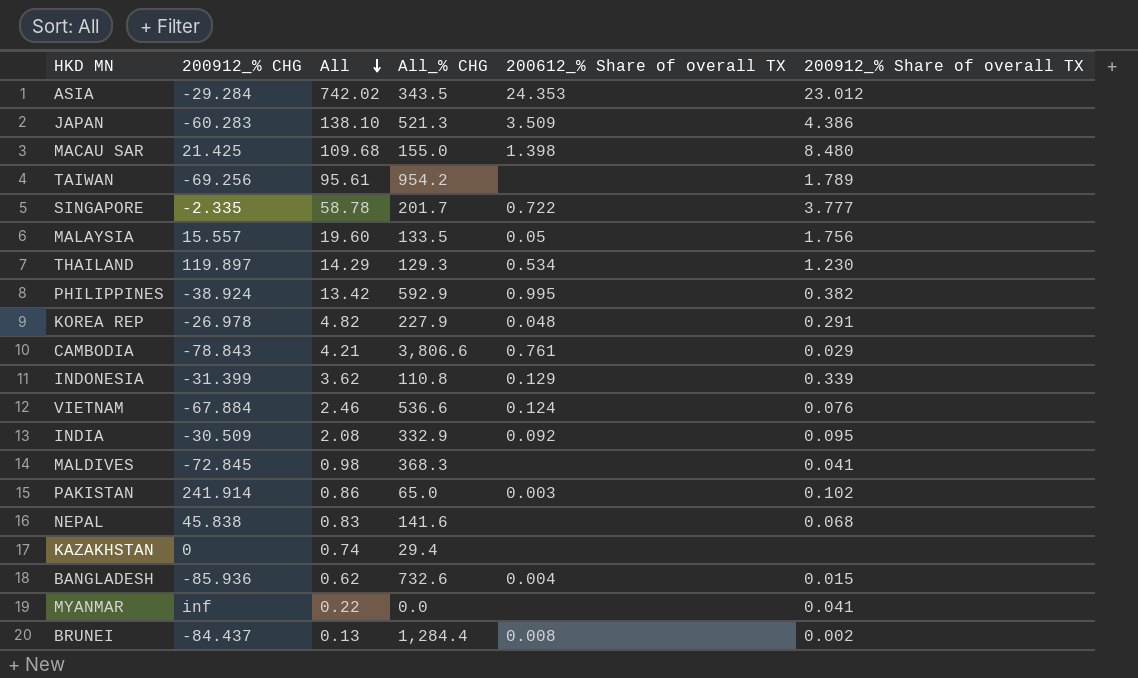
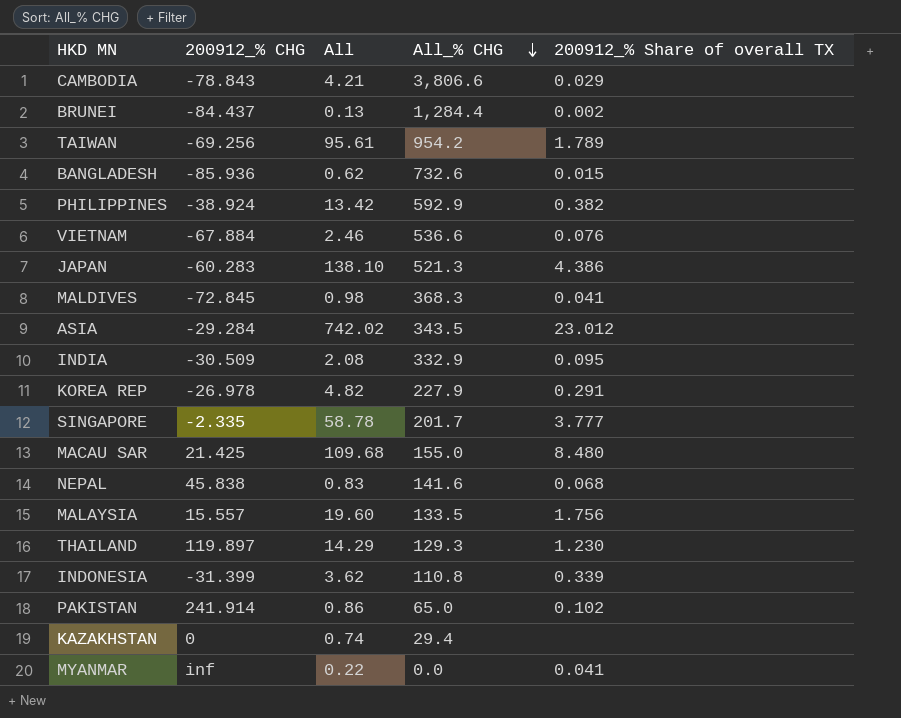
row order: All descending -> All_% CHG descending
column 200612_% Share of overall TX | position: 5 -> none

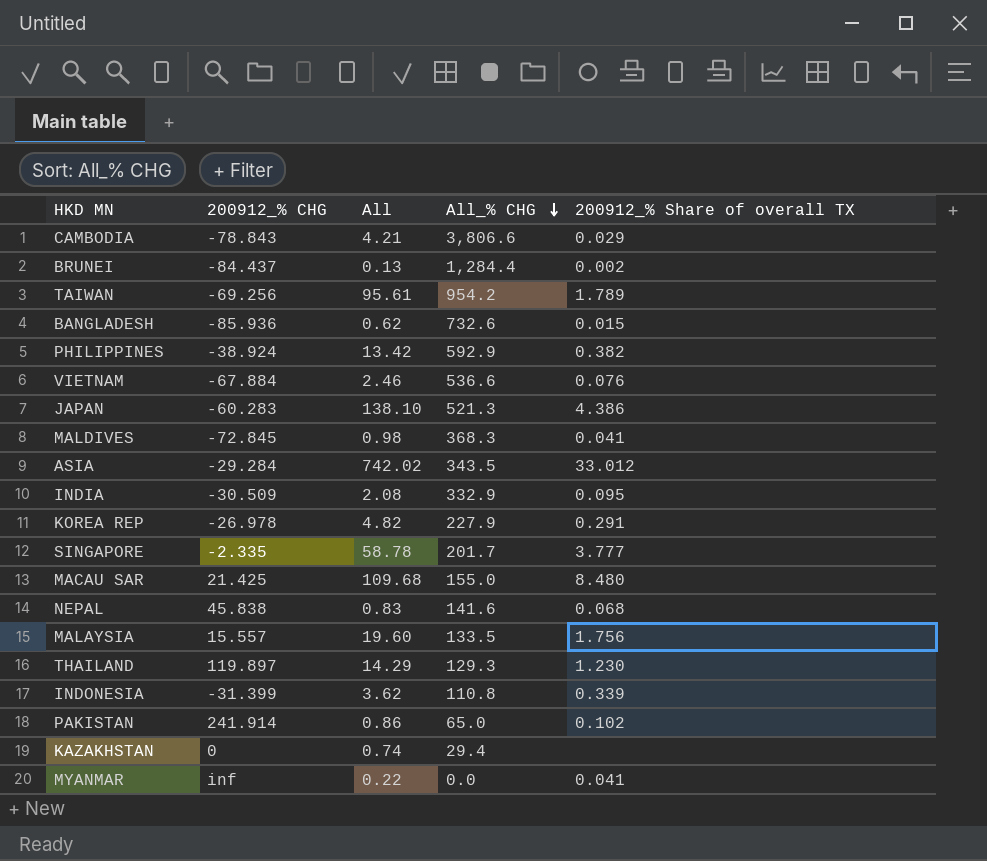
ASIA | 200912_% Share of overall TX: 23.012 -> 33.012

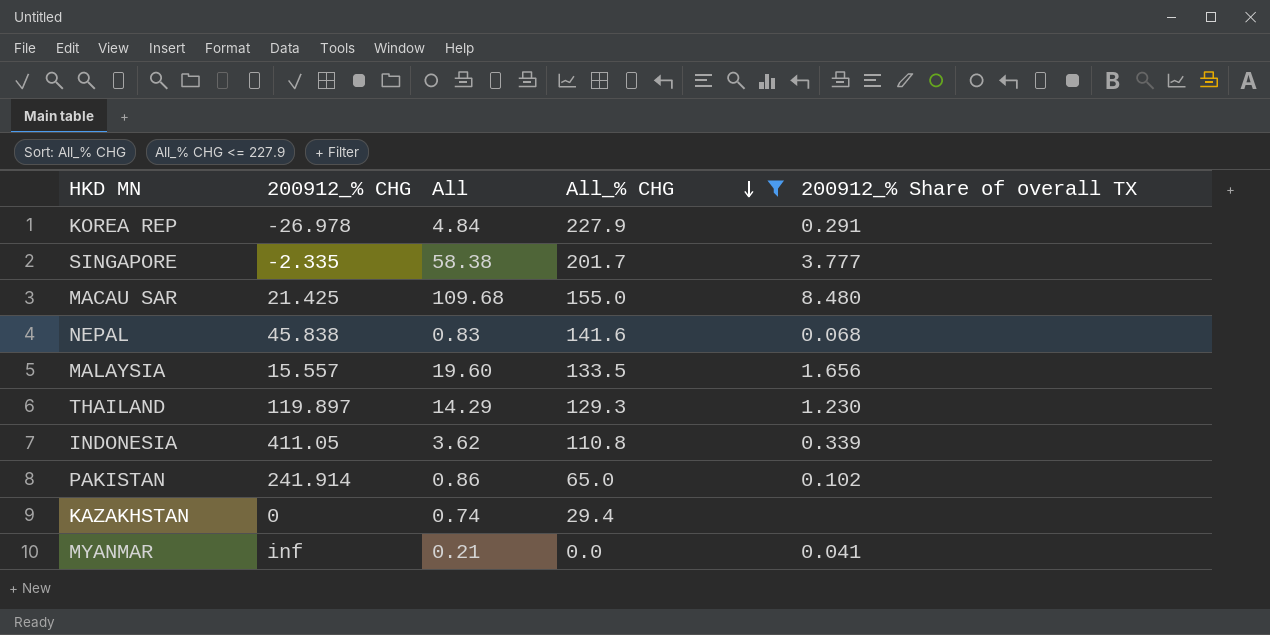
filter: none -> All_% CHG <= 227.9
KOREA REP | All: 4.82 -> 4.84
SINGAPORE | All: 58.78 -> 58.38
MALAYSIA | 200912_% Share of overall TX: 1.756 -> 1.656
INDONESIA | 200912_% CHG: -31.399 -> 411.05
MYANMAR | All: 0.22 -> 0.21

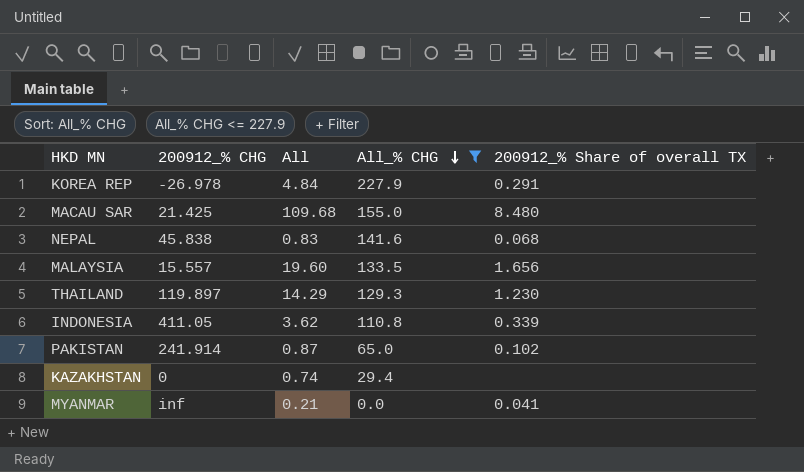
row SINGAPORE: -2.335 | 58.38 | 201.7 | 3.777 -> none
PAKISTAN | All: 0.86 -> 0.87

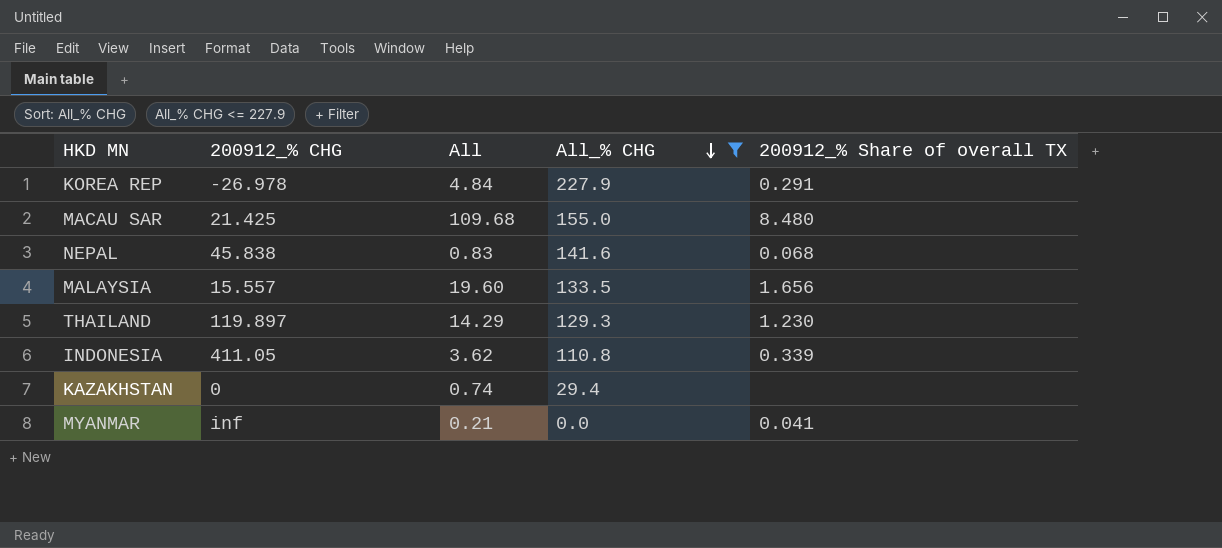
row PAKISTAN: 241.914 | 0.87 | 65.0 | 0.102 -> none

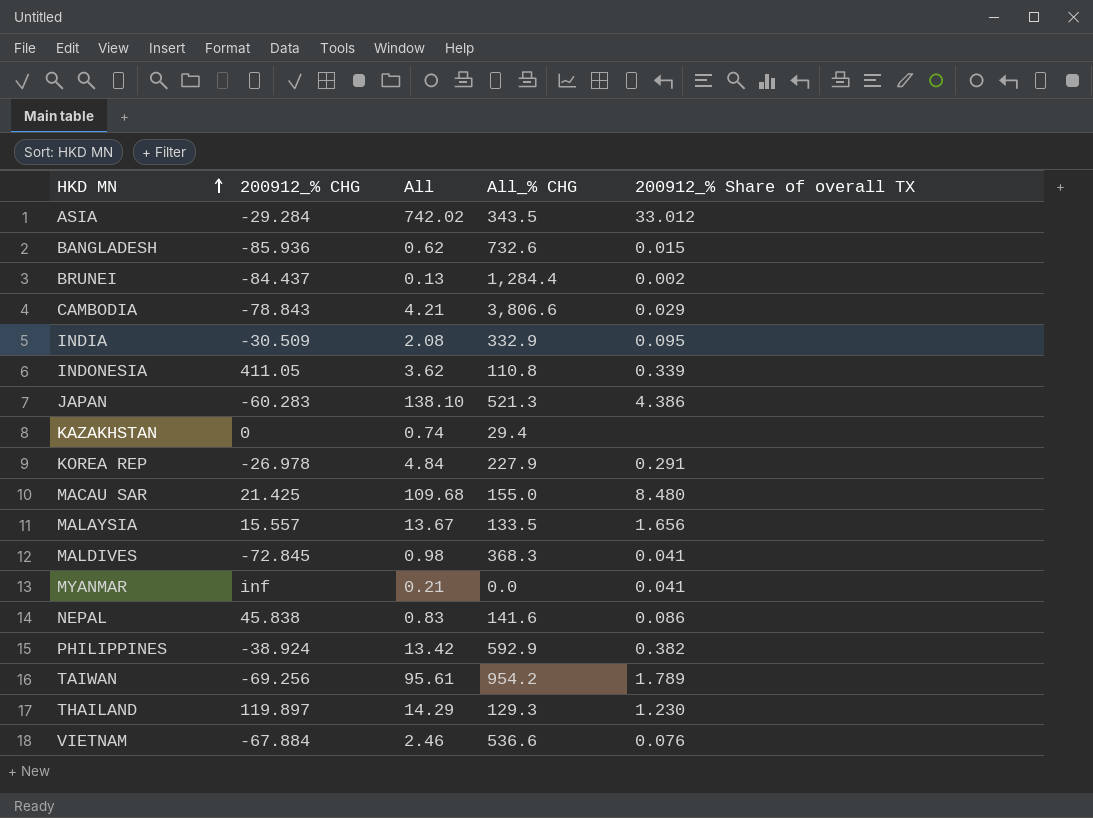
filter: All_% CHG <= 227.9 -> none
row order: All_% CHG descending -> HKD MN ascending
MALAYSIA | All: 19.60 -> 13.67
NEPAL | 200912_% Share of overall TX: 0.068 -> 0.086

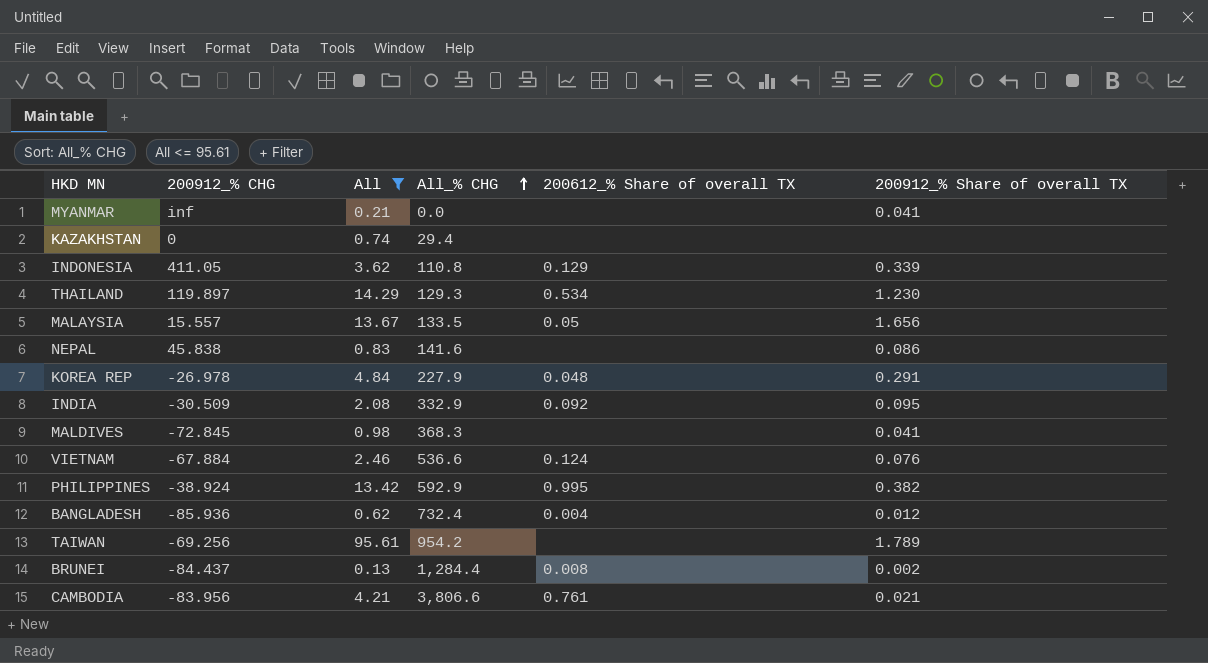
filter: none -> All <= 95.61
row order: HKD MN ascending -> All_% CHG ascending
column 200612_% Share of overall TX | position: none -> 5
BANGLADESH | All_% CHG: 732.6 -> 732.4
BANGLADESH | 200912_% Share of overall TX: 0.015 -> 0.012
CAMBODIA | 200912_% CHG: -78.843 -> -83.956
CAMBODIA | 200912_% Share of overall TX: 0.029 -> 0.021

